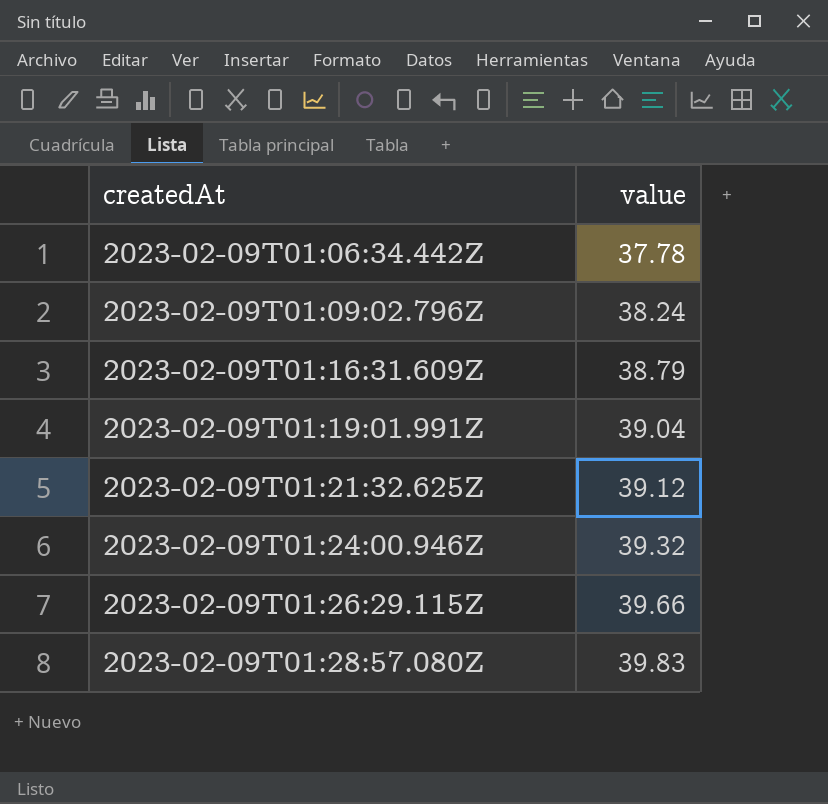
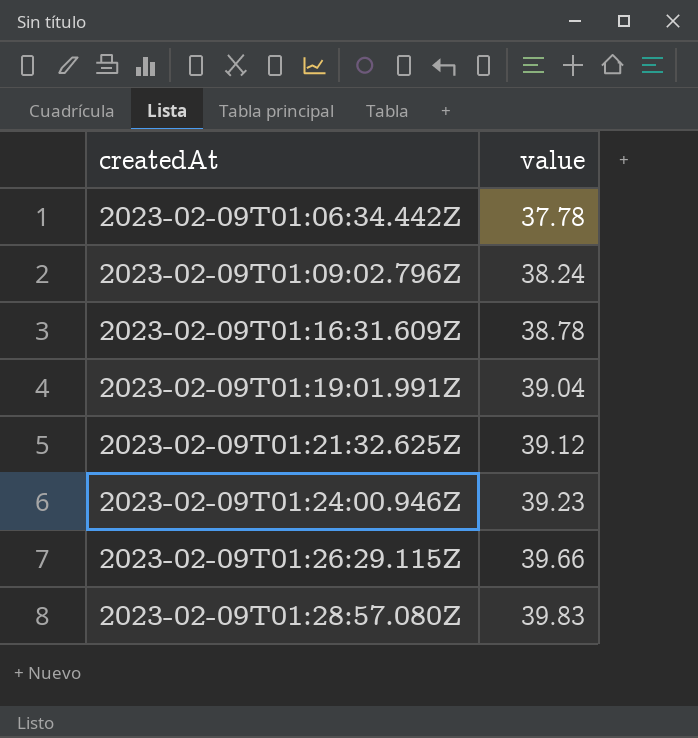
2023-02-09T01:16:31.609Z | value: 38.79 -> 38.78
2023-02-09T01:24:00.946Z | value: 39.32 -> 39.23

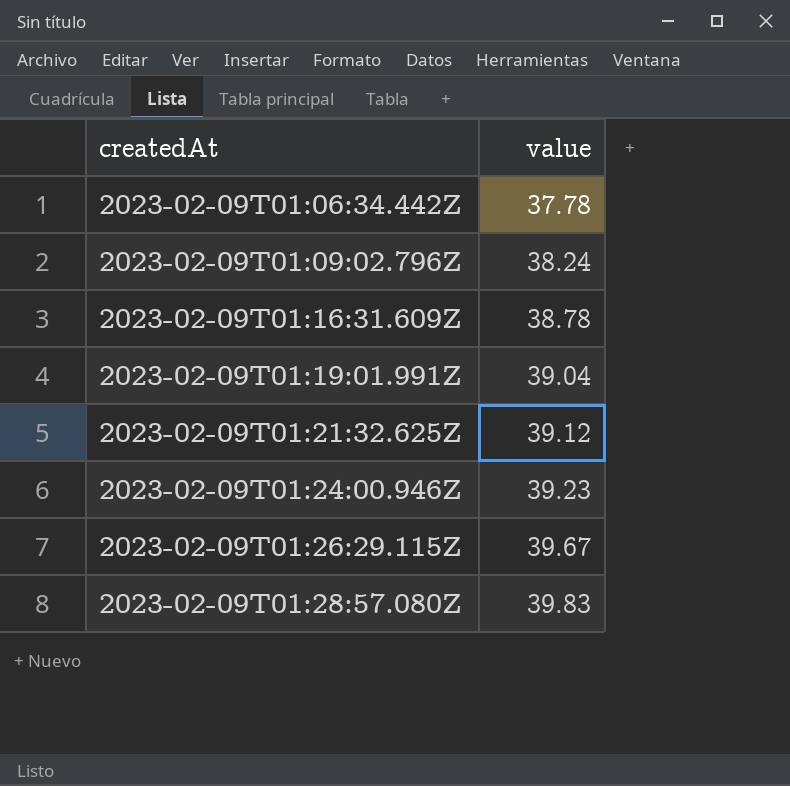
2023-02-09T01:26:29.115Z | value: 39.66 -> 39.67

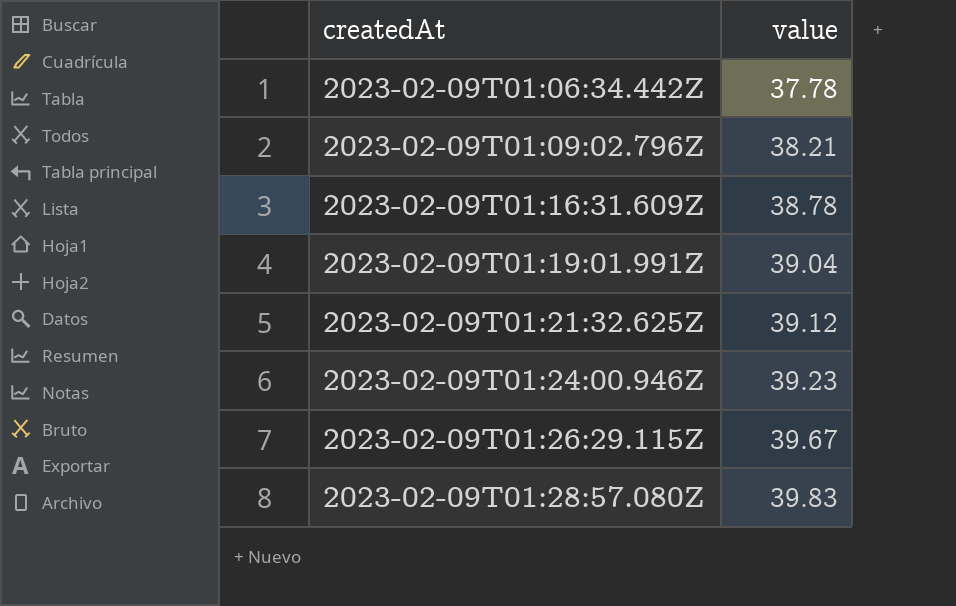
2023-02-09T01:09:02.796Z | value: 38.24 -> 38.21

